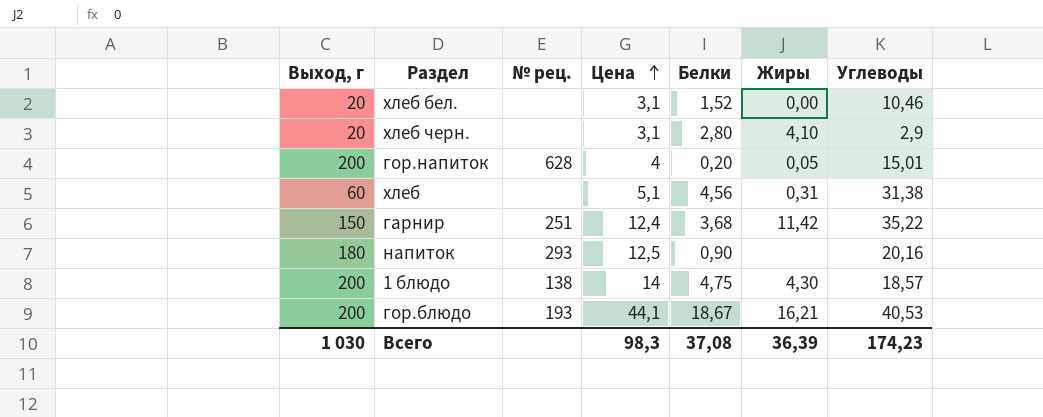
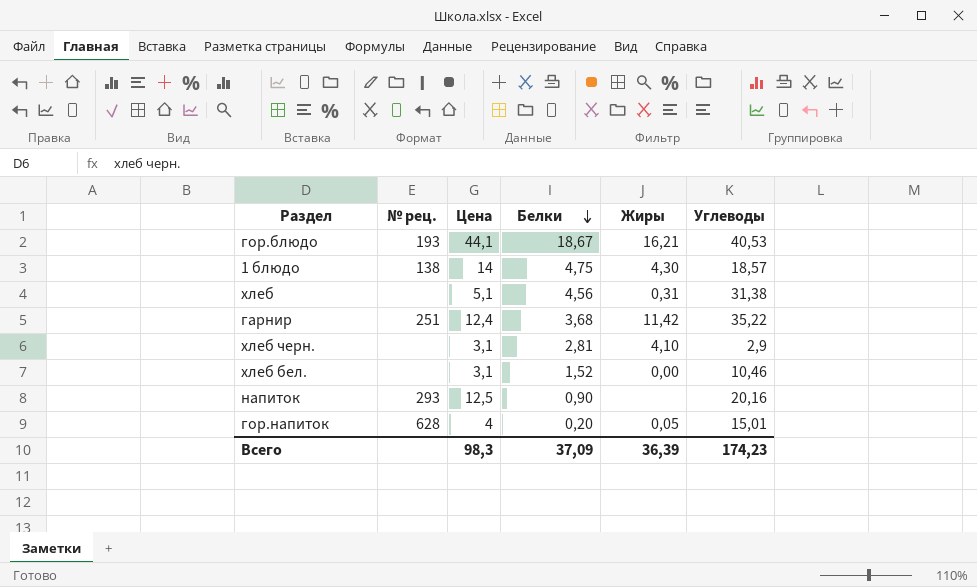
row order: Цена ascending -> Белки descending
column Выход, г | position: 1 -> none
хлеб черн. | Белки: 2,80 -> 2,81
Всего | Белки: 37,08 -> 37,09

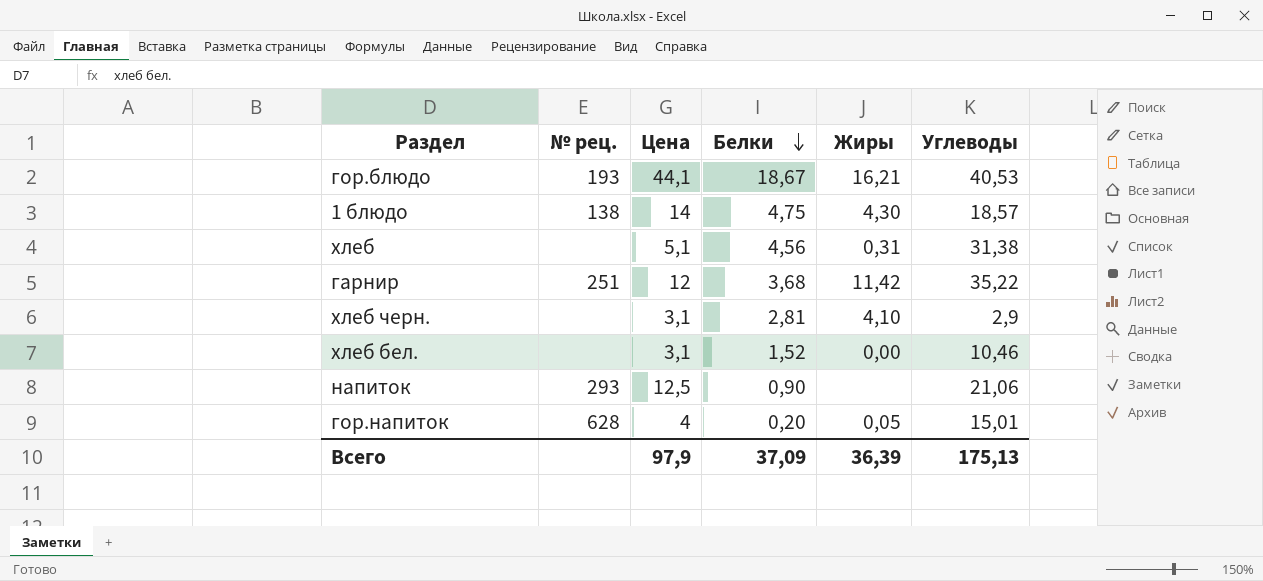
гарнир | Цена: 12,4 -> 12
напиток | Углеводы: 20,16 -> 21,06
Всего | Цена: 98,3 -> 97,9
Всего | Углеводы: 174,23 -> 175,13

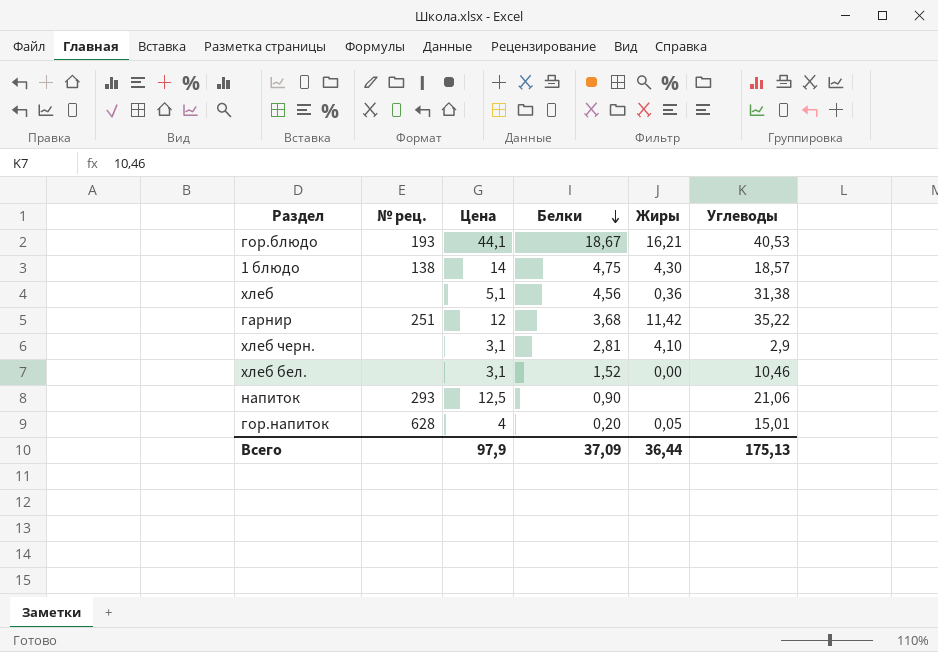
хлеб | Жиры: 0,31 -> 0,36
Всего | Жиры: 36,39 -> 36,44

